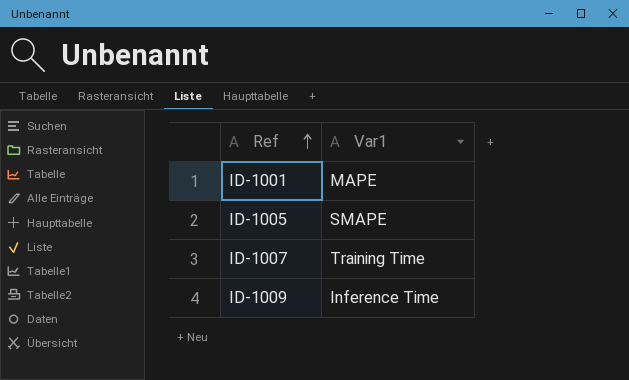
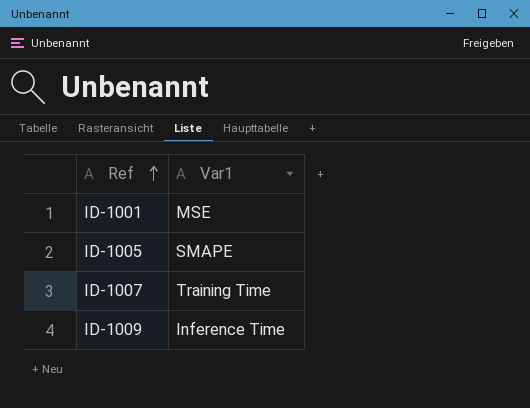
ID-1001 | Var1: MAPE -> MSE

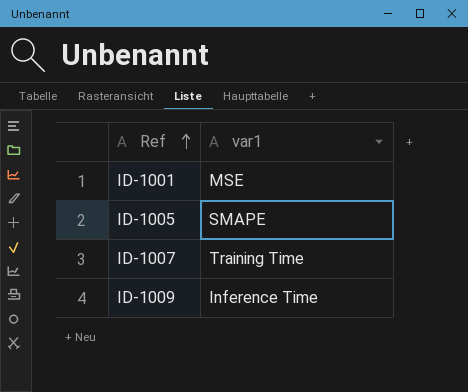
column name: Var1 -> var1

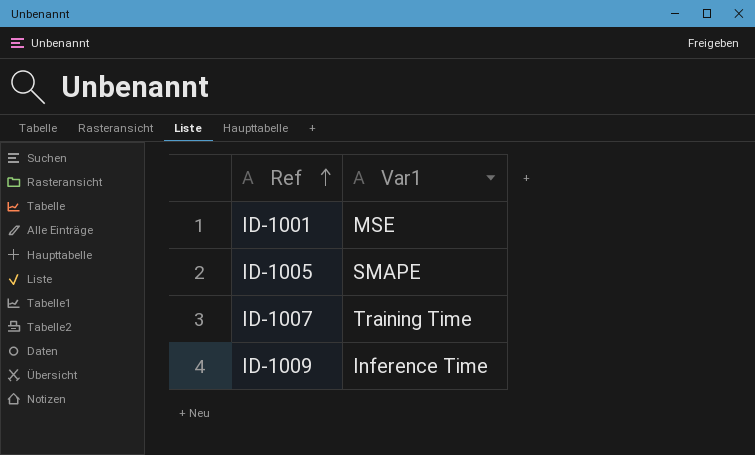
column name: var1 -> Var1

